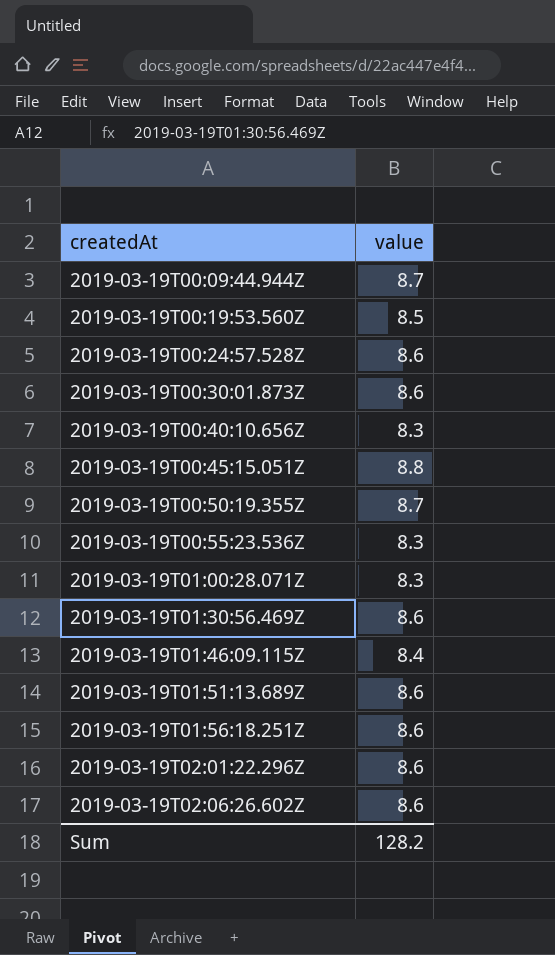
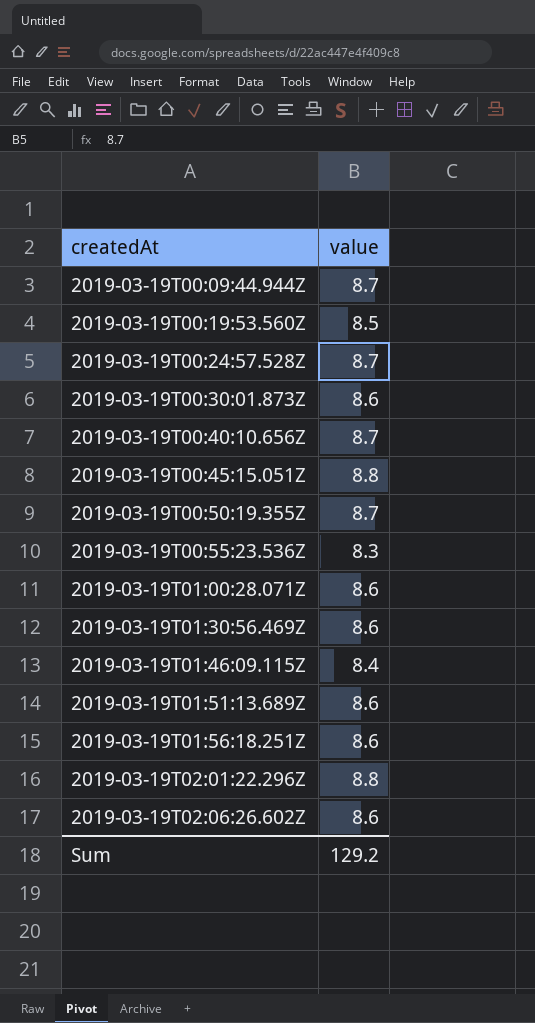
2019-03-19T00:24:57.528Z | value: 8.6 -> 8.7
2019-03-19T00:40:10.656Z | value: 8.3 -> 8.7
2019-03-19T01:00:28.071Z | value: 8.3 -> 8.6
2019-03-19T02:01:22.296Z | value: 8.6 -> 8.8
Sum | value: 128.2 -> 129.2

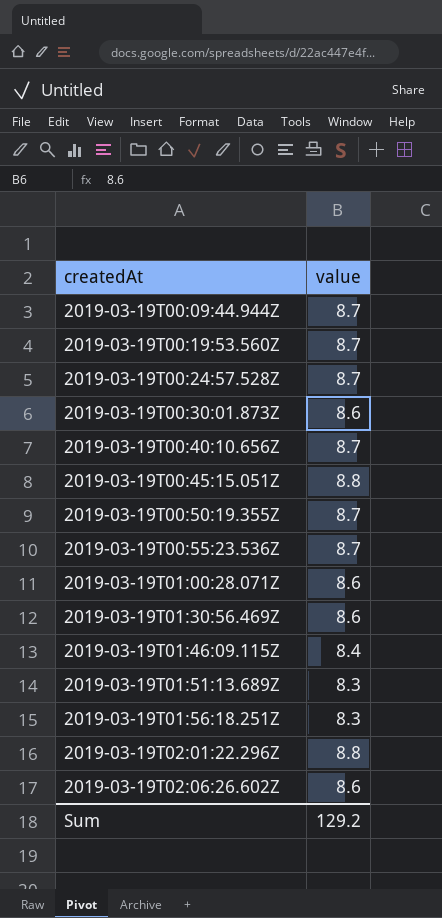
2019-03-19T00:19:53.560Z | value: 8.5 -> 8.7
2019-03-19T00:55:23.536Z | value: 8.3 -> 8.7
2019-03-19T01:51:13.689Z | value: 8.6 -> 8.3
2019-03-19T01:56:18.251Z | value: 8.6 -> 8.3

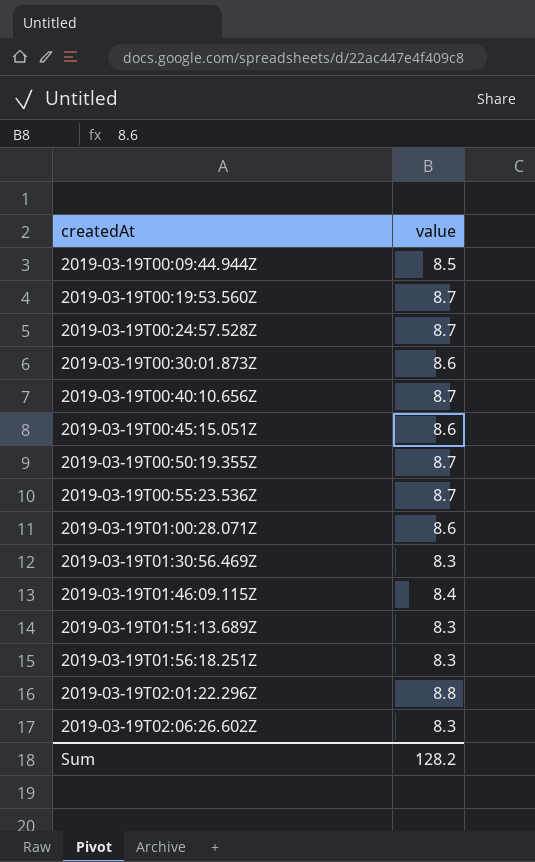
2019-03-19T00:09:44.944Z | value: 8.7 -> 8.5
2019-03-19T00:45:15.051Z | value: 8.8 -> 8.6
2019-03-19T01:30:56.469Z | value: 8.6 -> 8.3
2019-03-19T02:06:26.602Z | value: 8.6 -> 8.3
Sum | value: 129.2 -> 128.2

